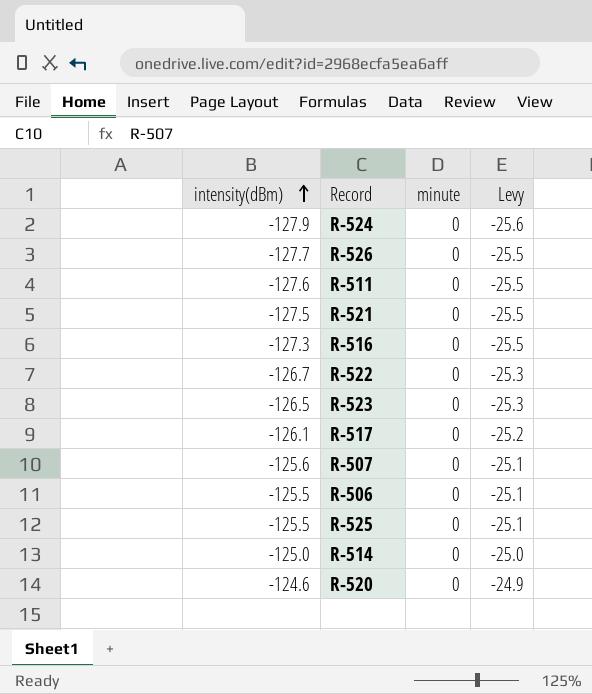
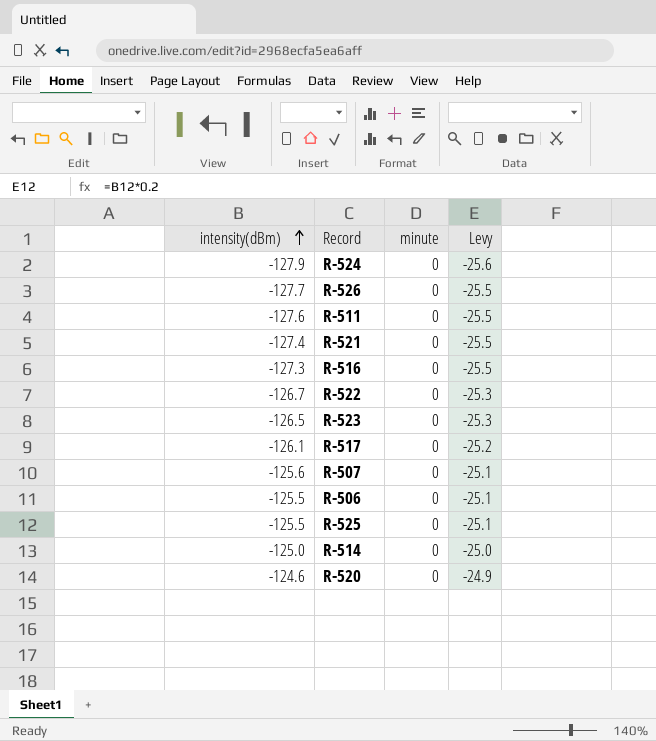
R-521 | intensity(dBm): -127.5 -> -127.4

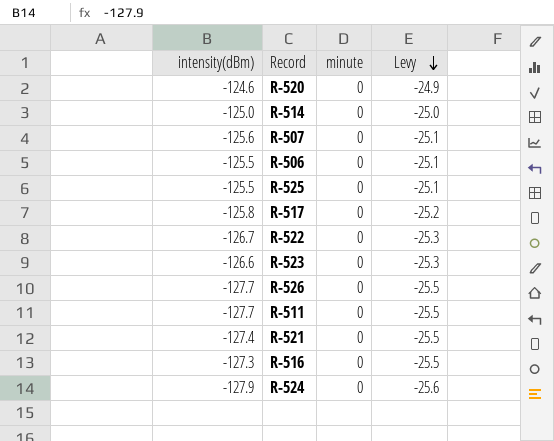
row order: intensity(dBm) ascending -> Levy descending
R-517 | intensity(dBm): -126.1 -> -125.8
R-523 | intensity(dBm): -126.5 -> -126.6
R-511 | intensity(dBm): -127.6 -> -127.7

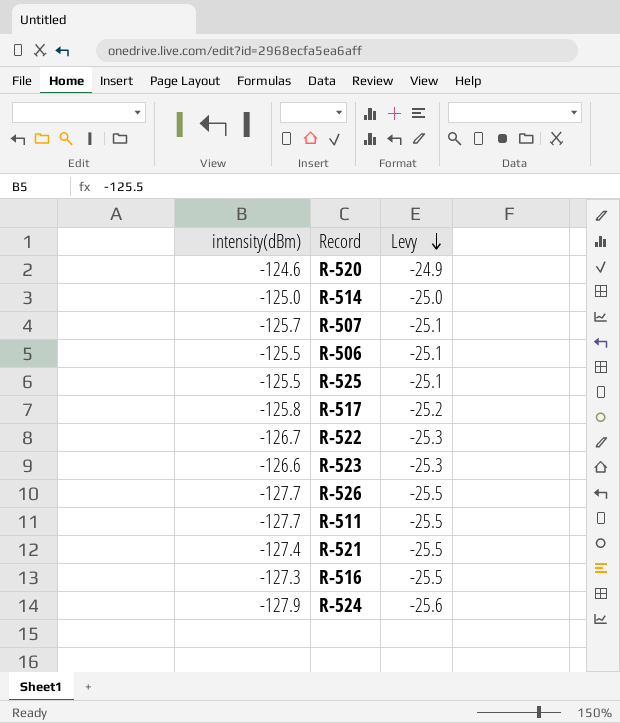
column minute | position: 3 -> none
R-507 | intensity(dBm): -125.6 -> -125.7

